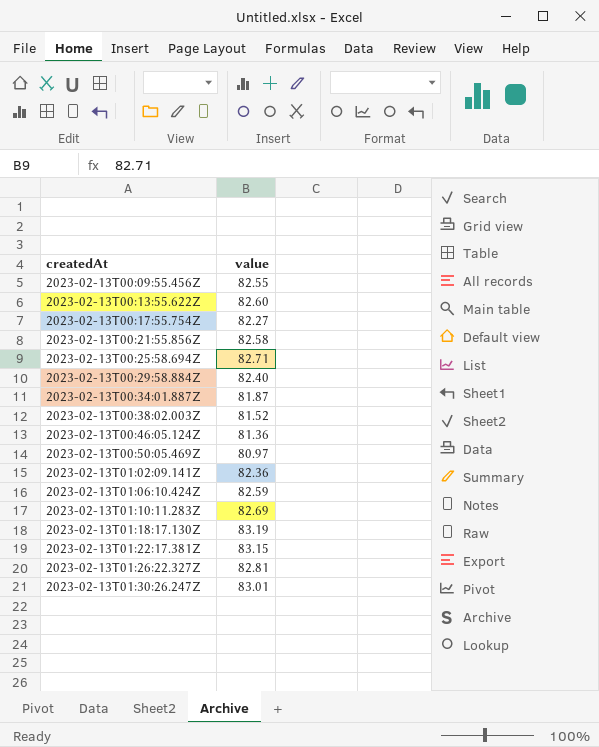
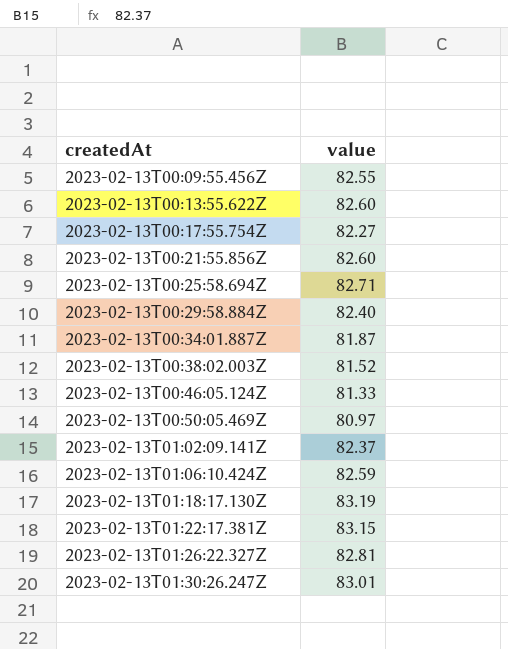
row 2023-02-13T01:10:11.283Z: 82.69 -> none
2023-02-13T00:21:55.856Z | value: 82.58 -> 82.60
2023-02-13T00:46:05.124Z | value: 81.36 -> 81.33
2023-02-13T01:02:09.141Z | value: 82.36 -> 82.37

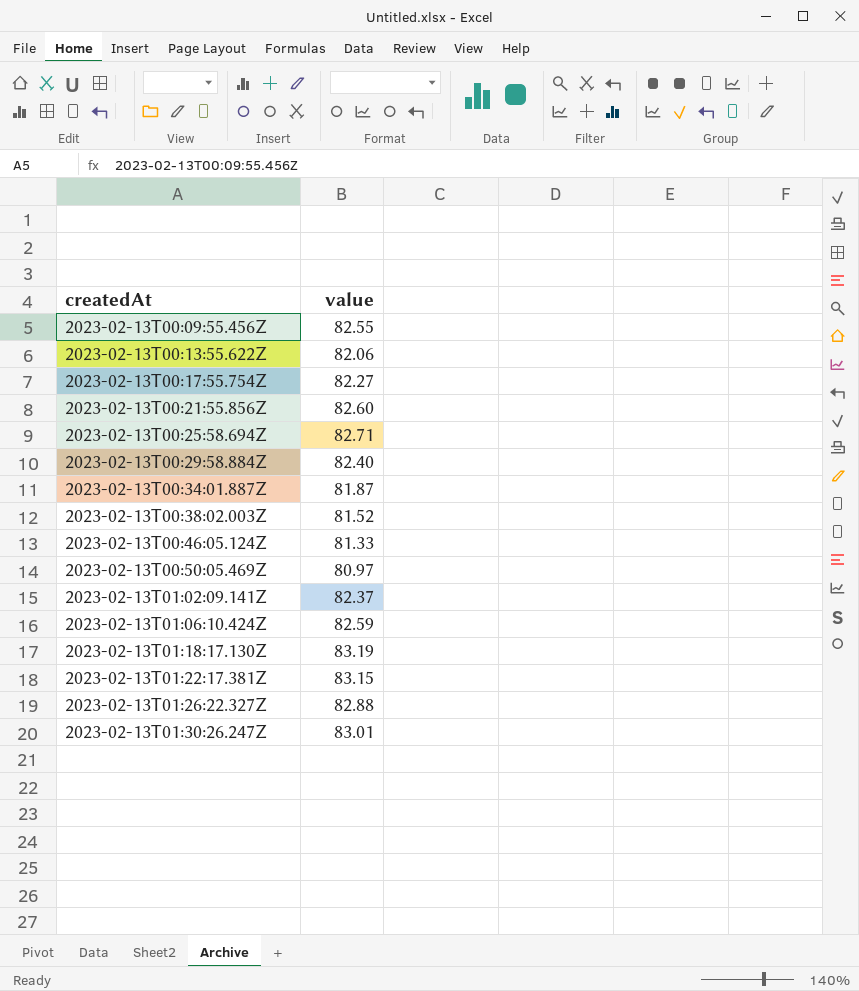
2023-02-13T00:13:55.622Z | value: 82.60 -> 82.06
2023-02-13T01:26:22.327Z | value: 82.81 -> 82.88

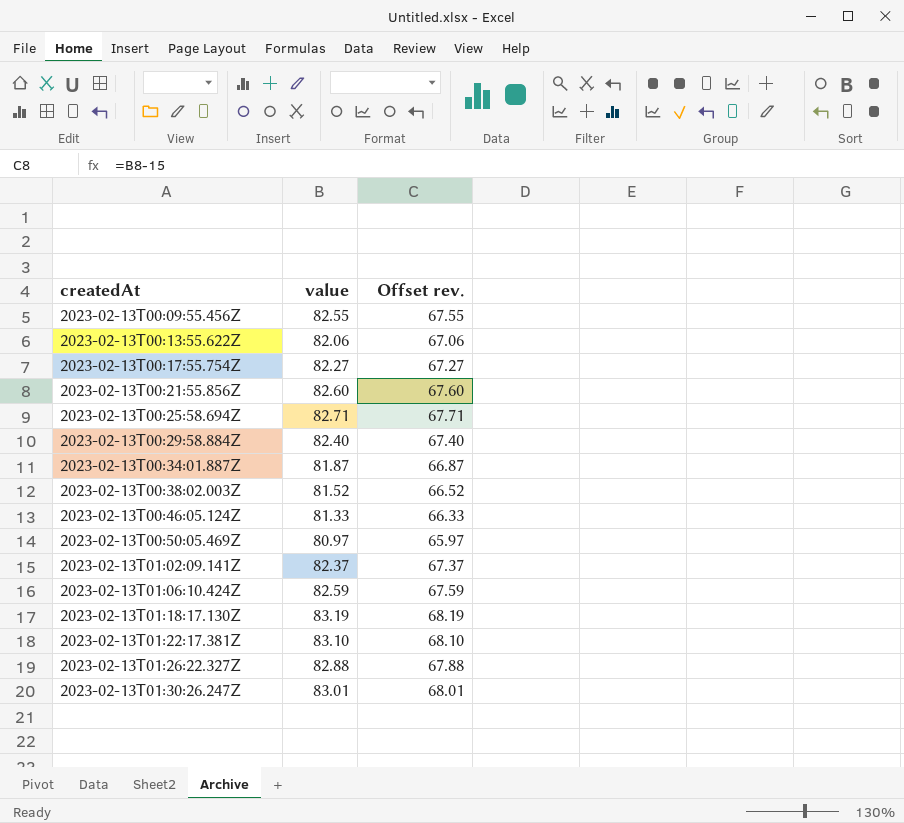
column Offset rev. | formula: none -> [value] - 15
2023-02-13T01:22:17.381Z | value: 83.15 -> 83.10

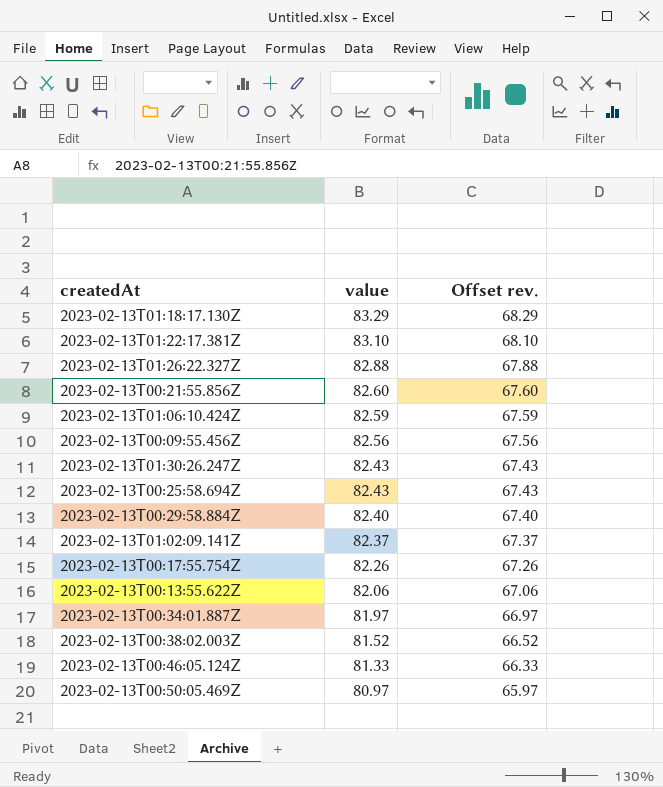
row order: createdAt ascending -> value descending
2023-02-13T01:18:17.130Z | value: 83.19 -> 83.29
2023-02-13T01:18:17.130Z | Offset rev.: 68.19 -> 68.29
2023-02-13T00:09:55.456Z | value: 82.55 -> 82.56
2023-02-13T00:09:55.456Z | Offset rev.: 67.55 -> 67.56
2023-02-13T01:30:26.247Z | value: 83.01 -> 82.43
2023-02-13T01:30:26.247Z | Offset rev.: 68.01 -> 67.43
2023-02-13T00:25:58.694Z | value: 82.71 -> 82.43
2023-02-13T00:25:58.694Z | Offset rev.: 67.71 -> 67.43
2023-02-13T00:17:55.754Z | value: 82.27 -> 82.26
2023-02-13T00:17:55.754Z | Offset rev.: 67.27 -> 67.26
2023-02-13T00:34:01.887Z | value: 81.87 -> 81.97
2023-02-13T00:34:01.887Z | Offset rev.: 66.87 -> 66.97

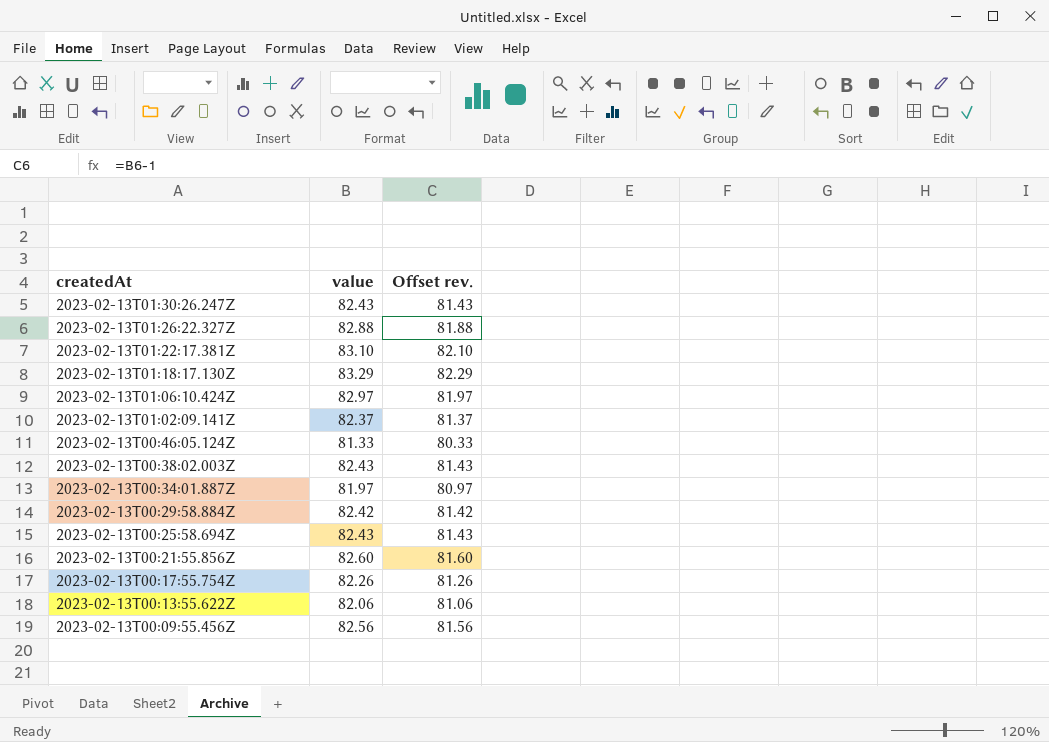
row order: value descending -> createdAt descending
column Offset rev. | formula: [value] - 15 -> [value] - 1
row 2023-02-13T00:50:05.469Z: 80.97 | 65.97 -> none
2023-02-13T01:06:10.424Z | value: 82.59 -> 82.97
2023-02-13T00:38:02.003Z | value: 81.52 -> 82.43
2023-02-13T00:29:58.884Z | value: 82.40 -> 82.42

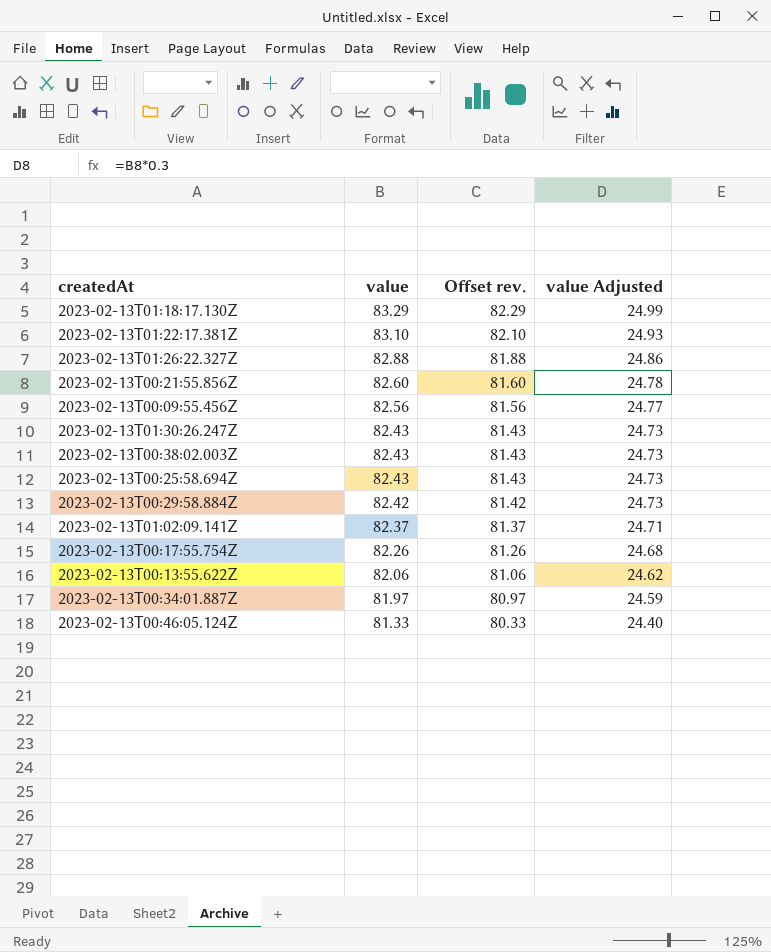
row order: createdAt descending -> value descending
column value Adjusted | formula: none -> [value] * 0.3
row 2023-02-13T01:06:10.424Z: 82.97 | 81.97 -> none

